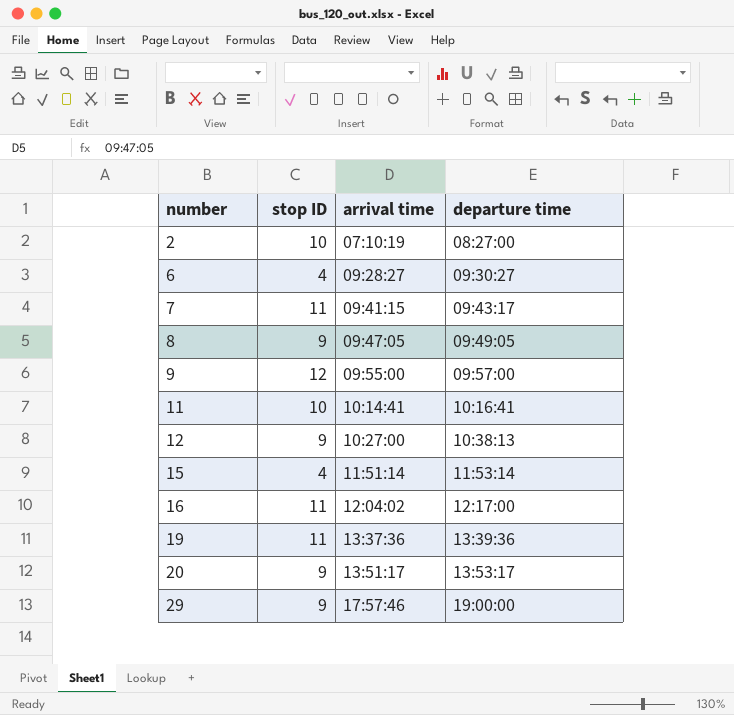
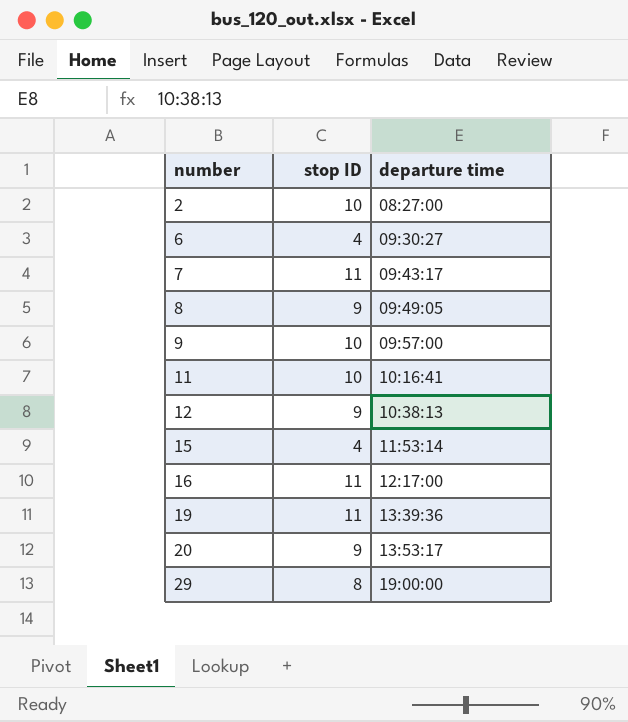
column arrival time | position: 3 -> none
9 | stop ID: 12 -> 10
29 | stop ID: 9 -> 8

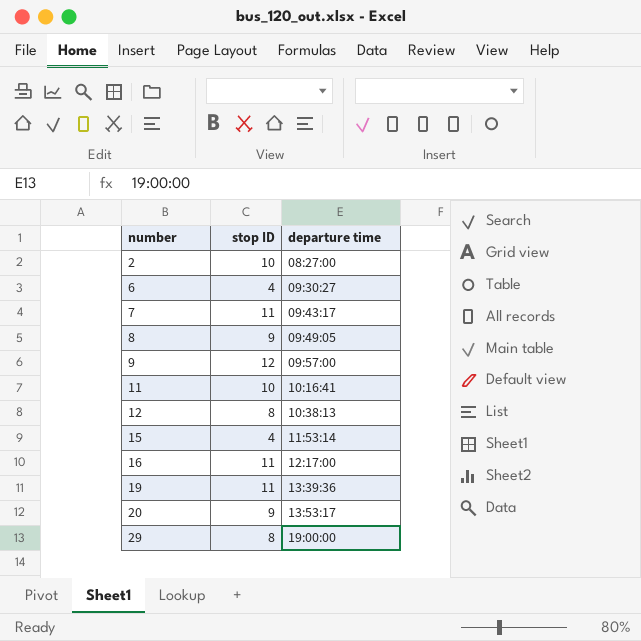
9 | stop ID: 10 -> 12
12 | stop ID: 9 -> 8

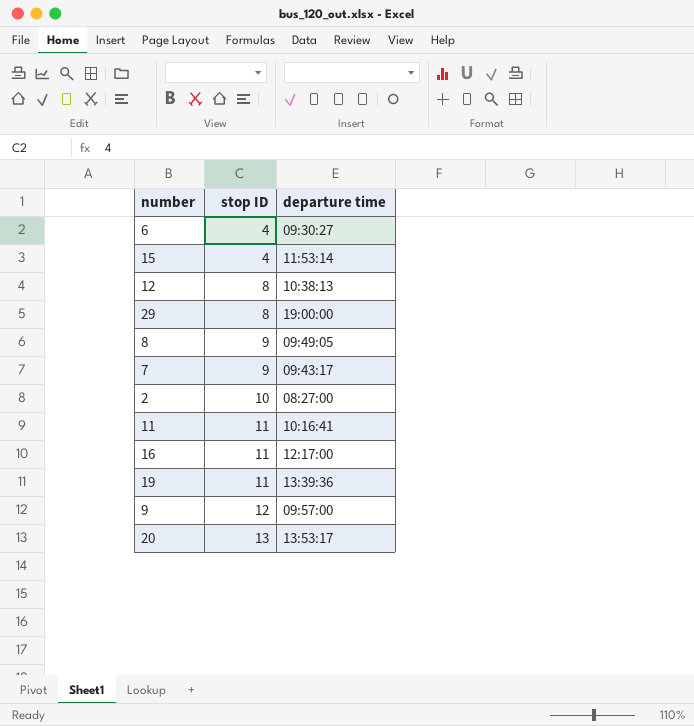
row order: number ascending -> stop ID ascending
7 | stop ID: 11 -> 9
11 | stop ID: 10 -> 11
20 | stop ID: 9 -> 13

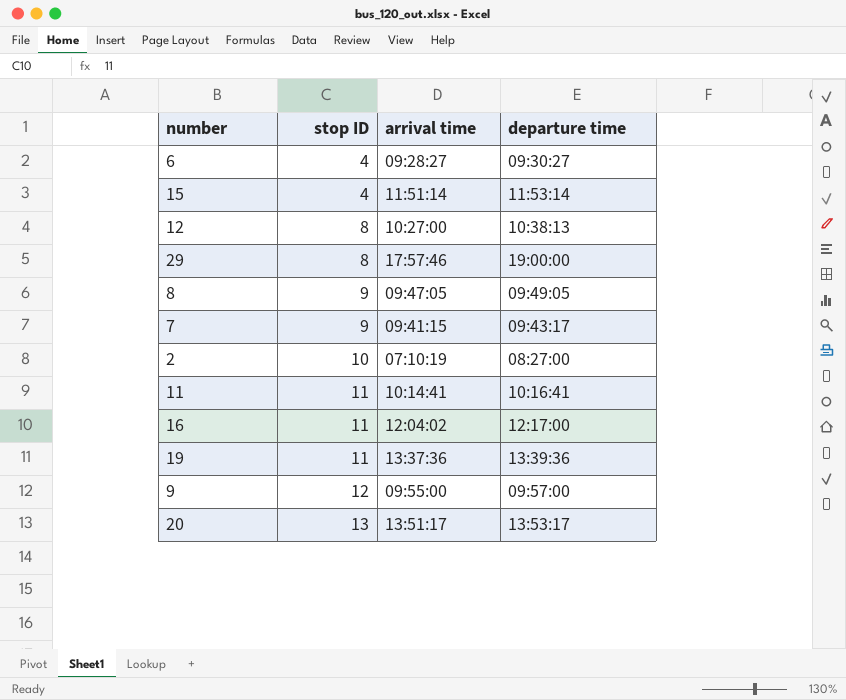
column arrival time | position: none -> 3

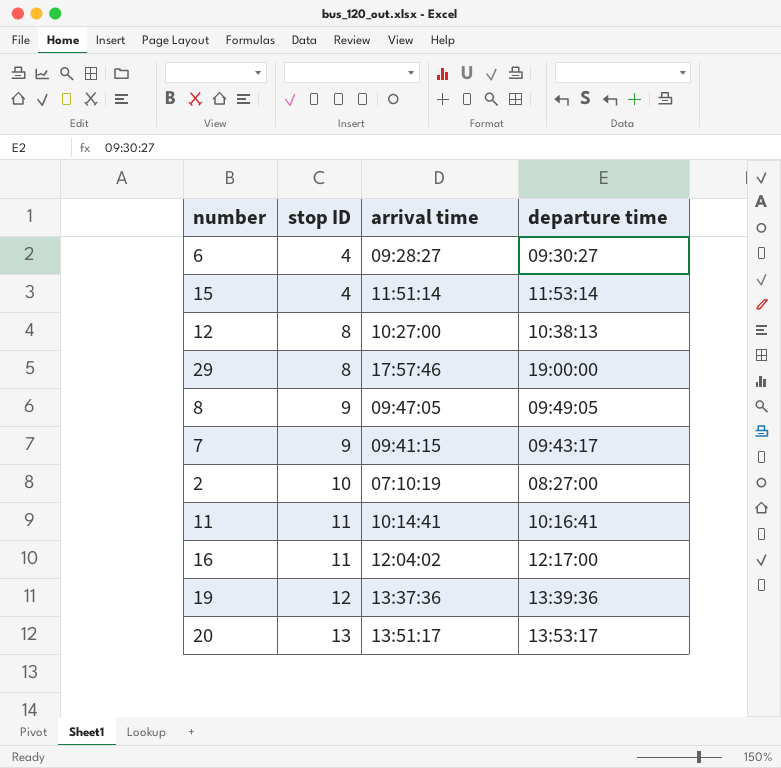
row 9: 12 | 09:55:00 | 09:57:00 -> none
19 | stop ID: 11 -> 12

